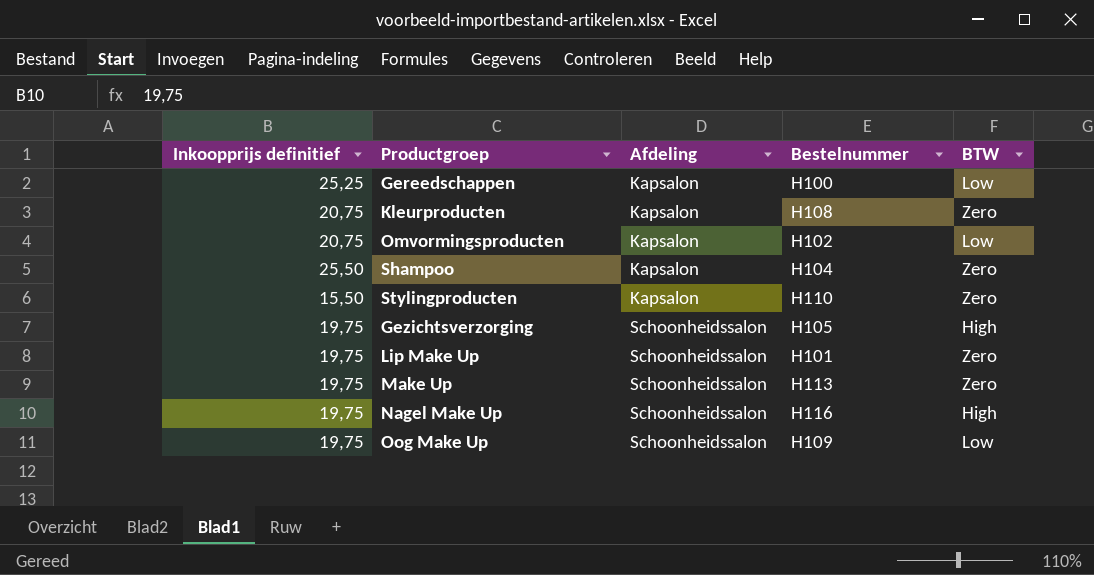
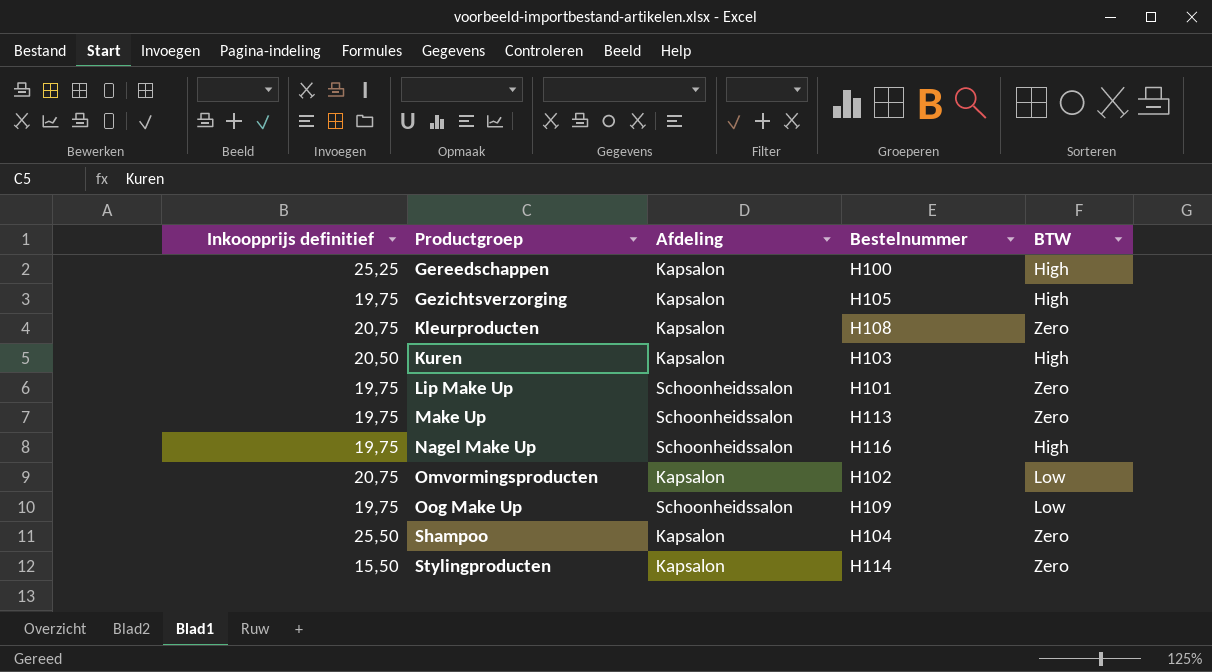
row order: Afdeling ascending -> Productgroep ascending
Gereedschappen | BTW: Low -> High
Gezichtsverzorging | Afdeling: Schoonheidssalon -> Kapsalon
row Kuren: none -> 20,50 | Kapsalon | H103 | High
Stylingproducten | Bestelnummer: H110 -> H114

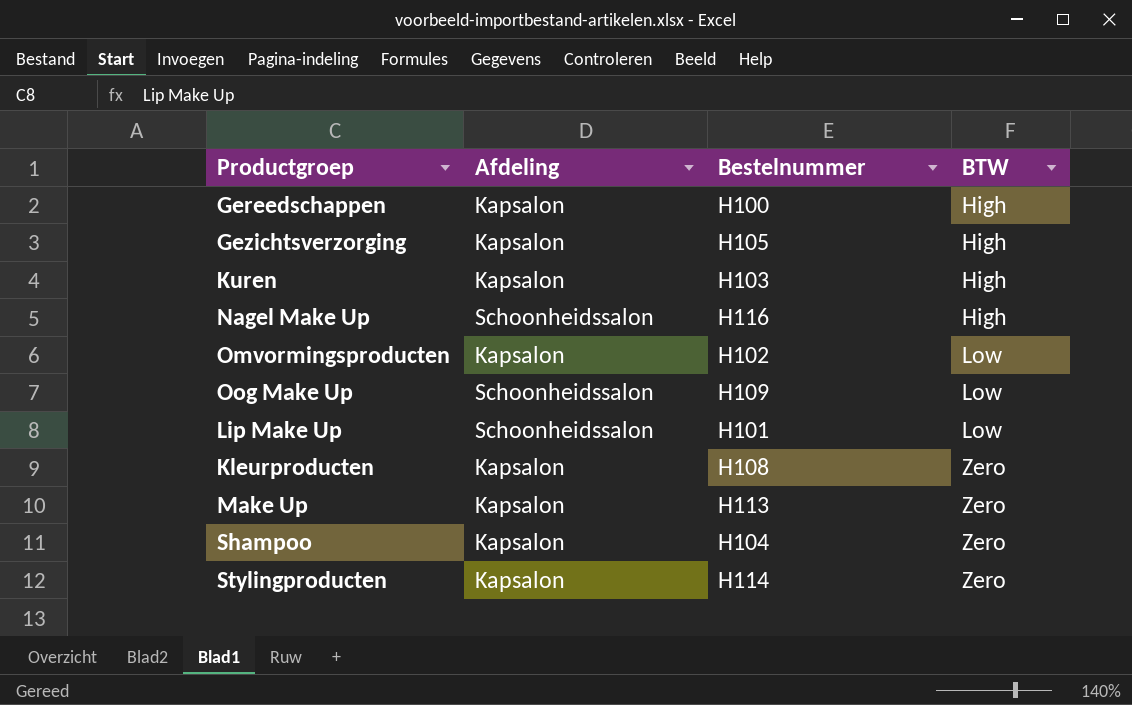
row order: Productgroep ascending -> BTW ascending
column Inkoopprijs definitief | position: 1 -> none
Lip Make Up | BTW: Zero -> Low
Make Up | Afdeling: Schoonheidssalon -> Kapsalon

